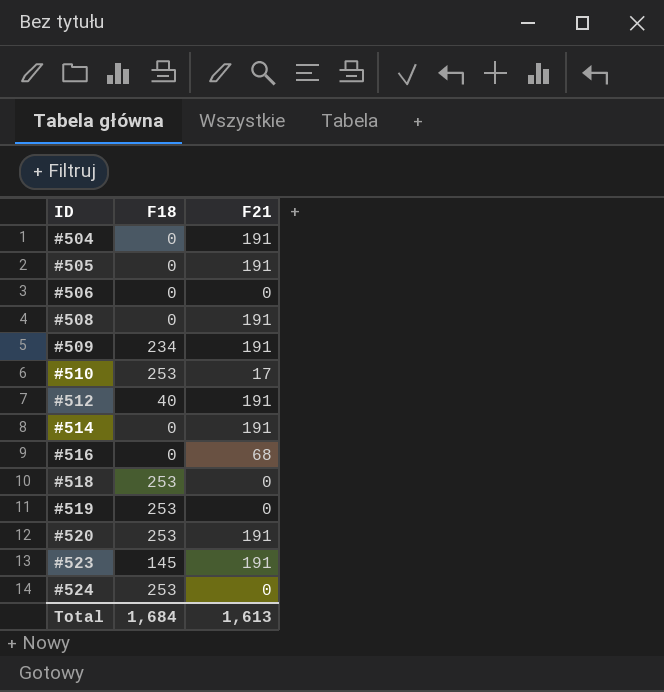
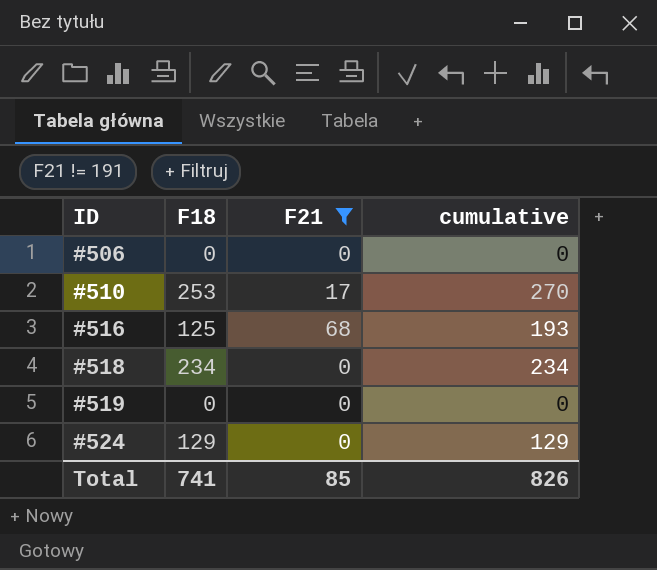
filter: none -> F21 != 191
column cumulative | formula: none -> [F18] + [F21]
#516 | F18: 0 -> 125
#518 | F18: 253 -> 234
#519 | F18: 253 -> 0
#524 | F18: 253 -> 129
Total | F18: 1,684 -> 741
Total | F21: 1,613 -> 85

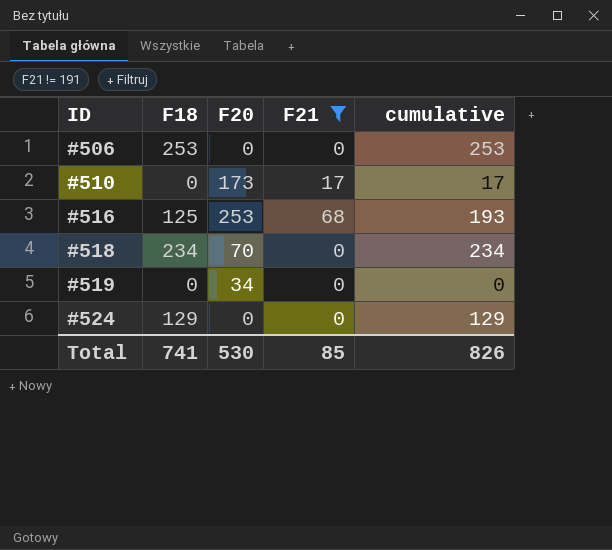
column F20 | position: none -> 3
#506 | F18: 0 -> 253
#506 | cumulative: 0 -> 253
#510 | F18: 253 -> 0
#510 | cumulative: 270 -> 17

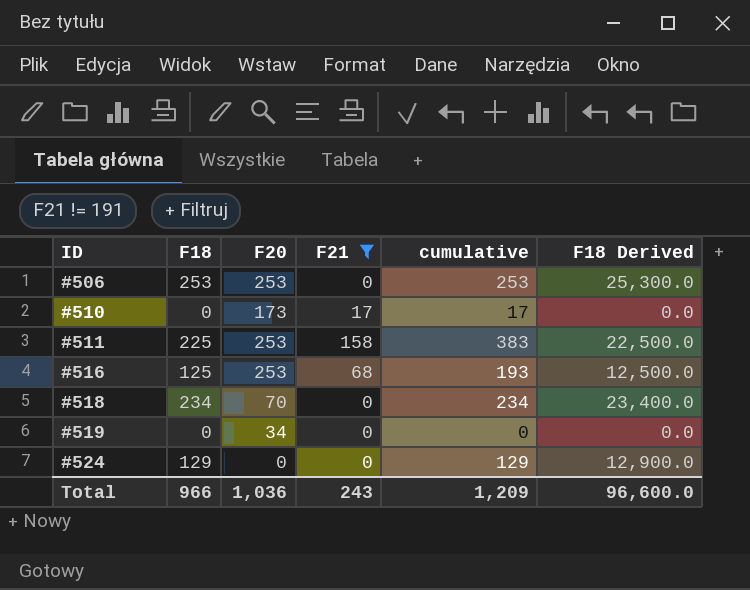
column F18 Derived | formula: none -> [F18] * 100
#506 | F20: 0 -> 253
row #511: none -> 225 | 253 | 158 | 383 | 22,500.0
Total | F18: 741 -> 966
Total | F20: 530 -> 1,036
Total | F21: 85 -> 243
Total | cumulative: 826 -> 1,209

